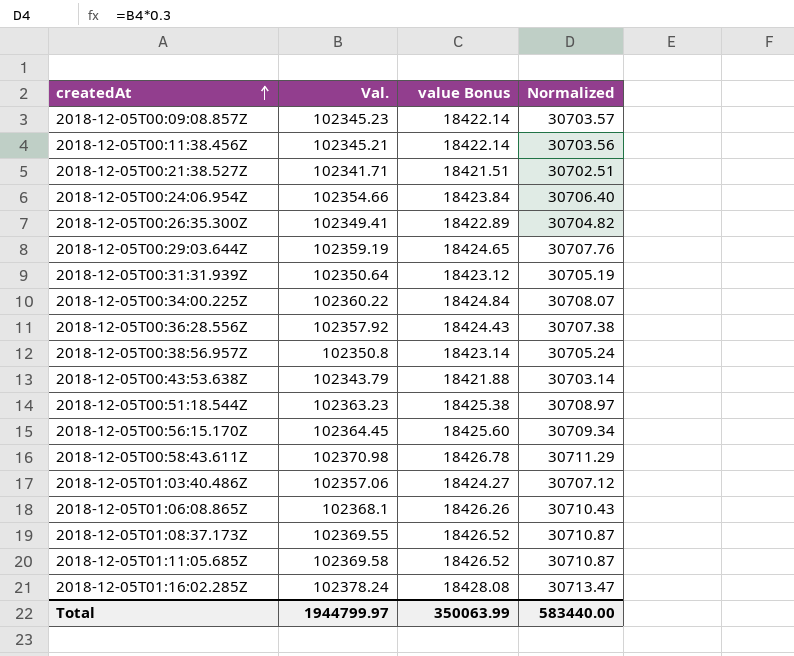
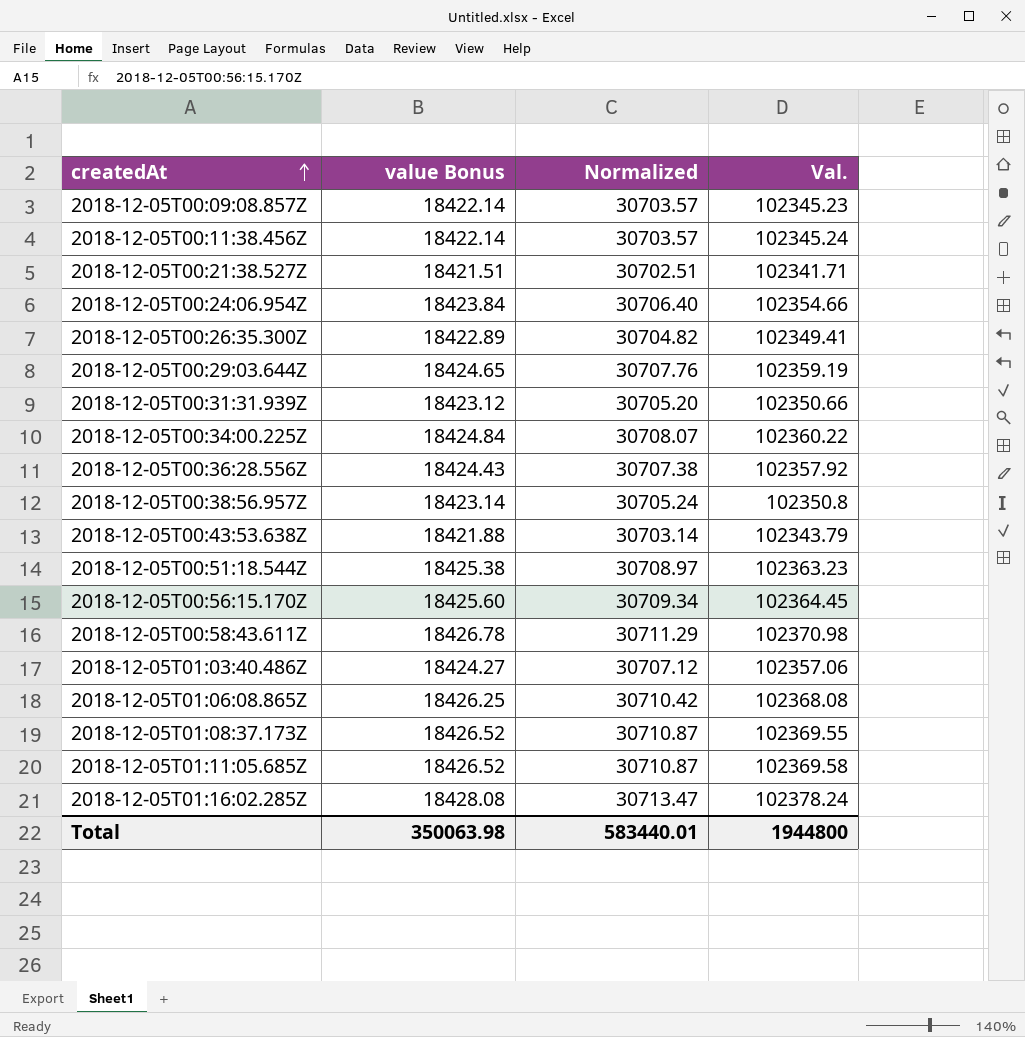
column Val. | position: 2 -> 4
2018-12-05T00:11:38.456Z | Normalized: 30703.56 -> 30703.57
2018-12-05T00:11:38.456Z | Val.: 102345.21 -> 102345.24
2018-12-05T00:31:31.939Z | Normalized: 30705.19 -> 30705.20
2018-12-05T00:31:31.939Z | Val.: 102350.64 -> 102350.66
2018-12-05T01:06:08.865Z | value Bonus: 18426.26 -> 18426.25
2018-12-05T01:06:08.865Z | Normalized: 30710.43 -> 30710.42
2018-12-05T01:06:08.865Z | Val.: 102368.1 -> 102368.08
Total | value Bonus: 350063.99 -> 350063.98
Total | Normalized: 583440.00 -> 583440.01
Total | Val.: 1944799.97 -> 1944800

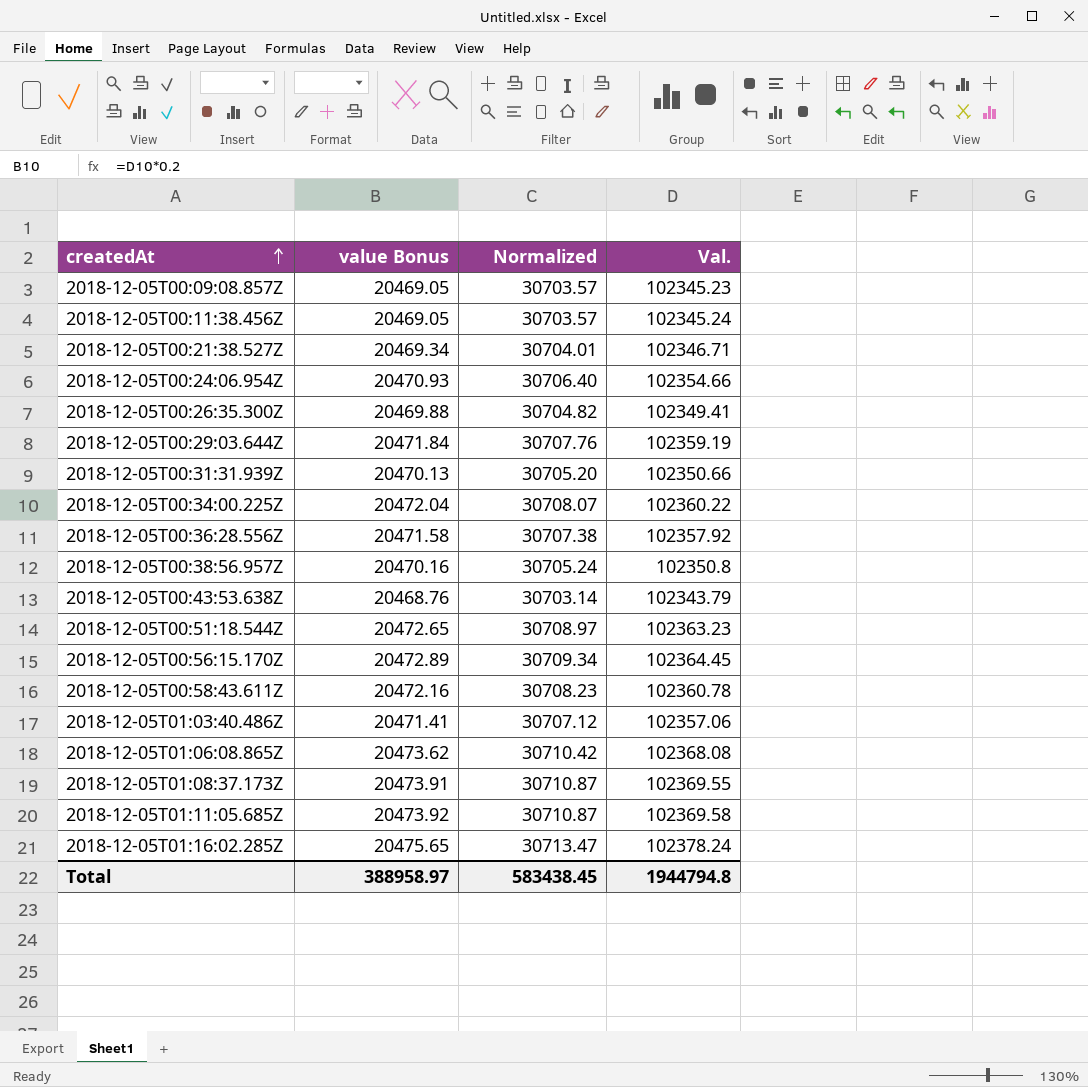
column value Bonus | formula: [Val.] * 0.18 -> [Val.] * 0.2
2018-12-05T00:21:38.527Z | Normalized: 30702.51 -> 30704.01
2018-12-05T00:21:38.527Z | Val.: 102341.71 -> 102346.71
2018-12-05T00:58:43.611Z | Normalized: 30711.29 -> 30708.23
2018-12-05T00:58:43.611Z | Val.: 102370.98 -> 102360.78
Total | value Bonus: 350063.98 -> 388958.97
Total | Normalized: 583440.01 -> 583438.45
Total | Val.: 1944800 -> 1944794.8

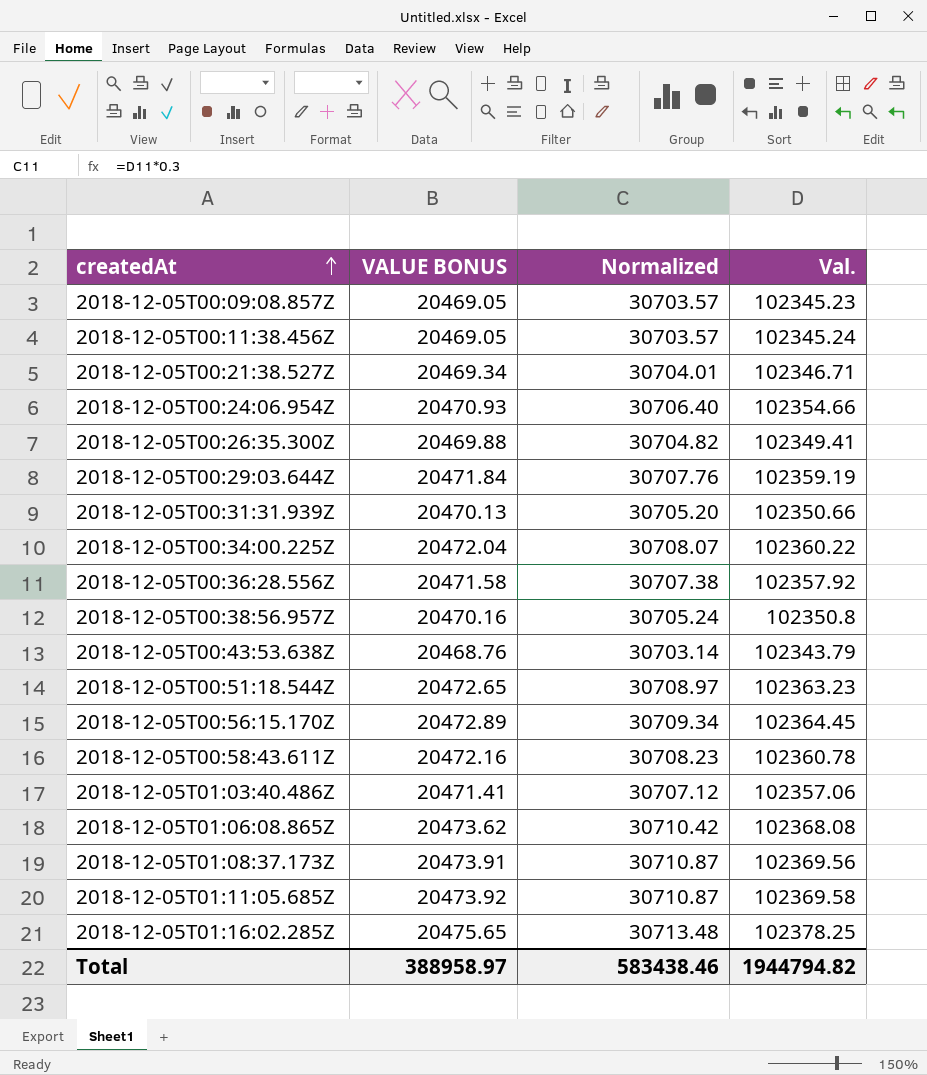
column name: value Bonus -> VALUE BONUS
2018-12-05T01:08:37.173Z | Val.: 102369.55 -> 102369.56
2018-12-05T01:16:02.285Z | Normalized: 30713.47 -> 30713.48
2018-12-05T01:16:02.285Z | Val.: 102378.24 -> 102378.25
Total | Normalized: 583438.45 -> 583438.46
Total | Val.: 1944794.8 -> 1944794.82

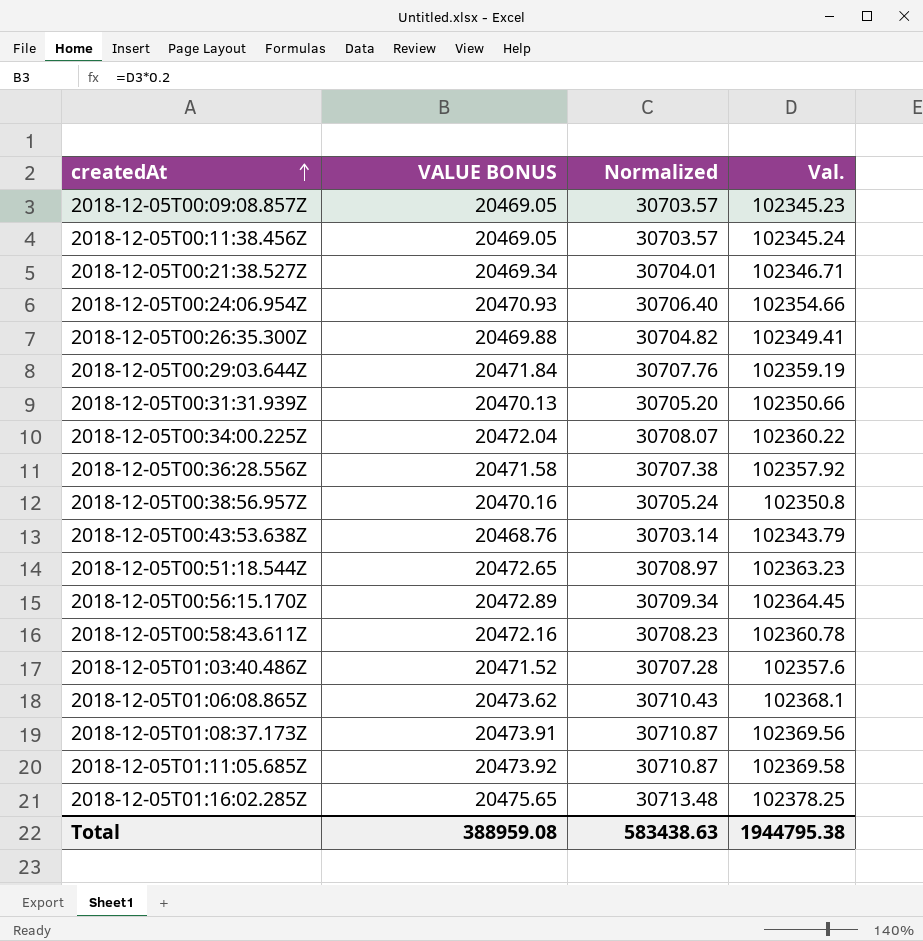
2018-12-05T01:03:40.486Z | VALUE BONUS: 20471.41 -> 20471.52
2018-12-05T01:03:40.486Z | Normalized: 30707.12 -> 30707.28
2018-12-05T01:03:40.486Z | Val.: 102357.06 -> 102357.6
2018-12-05T01:06:08.865Z | Normalized: 30710.42 -> 30710.43
2018-12-05T01:06:08.865Z | Val.: 102368.08 -> 102368.1
Total | VALUE BONUS: 388958.97 -> 388959.08
Total | Normalized: 583438.46 -> 583438.63
Total | Val.: 1944794.82 -> 1944795.38

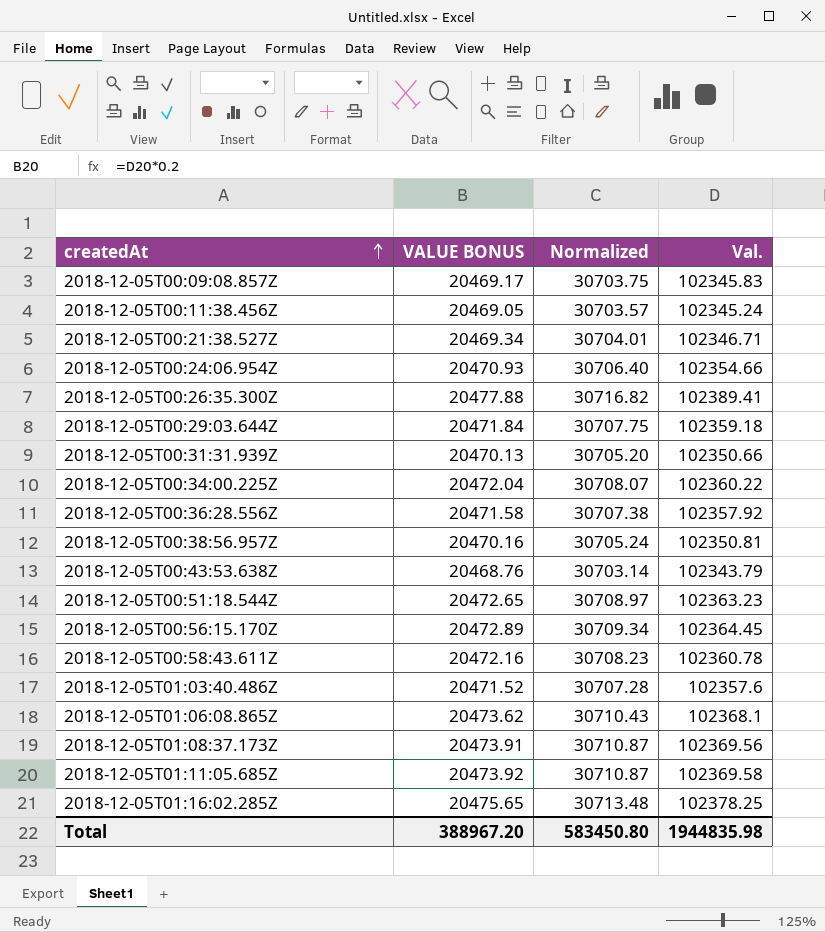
2018-12-05T00:09:08.857Z | VALUE BONUS: 20469.05 -> 20469.17
2018-12-05T00:09:08.857Z | Normalized: 30703.57 -> 30703.75
2018-12-05T00:09:08.857Z | Val.: 102345.23 -> 102345.83
2018-12-05T00:26:35.300Z | VALUE BONUS: 20469.88 -> 20477.88
2018-12-05T00:26:35.300Z | Normalized: 30704.82 -> 30716.82
2018-12-05T00:26:35.300Z | Val.: 102349.41 -> 102389.41
2018-12-05T00:29:03.644Z | Normalized: 30707.76 -> 30707.75
2018-12-05T00:29:03.644Z | Val.: 102359.19 -> 102359.18
2018-12-05T00:38:56.957Z | Val.: 102350.8 -> 102350.81
Total | VALUE BONUS: 388959.08 -> 388967.20
Total | Normalized: 583438.63 -> 583450.80
Total | Val.: 1944795.38 -> 1944835.98

